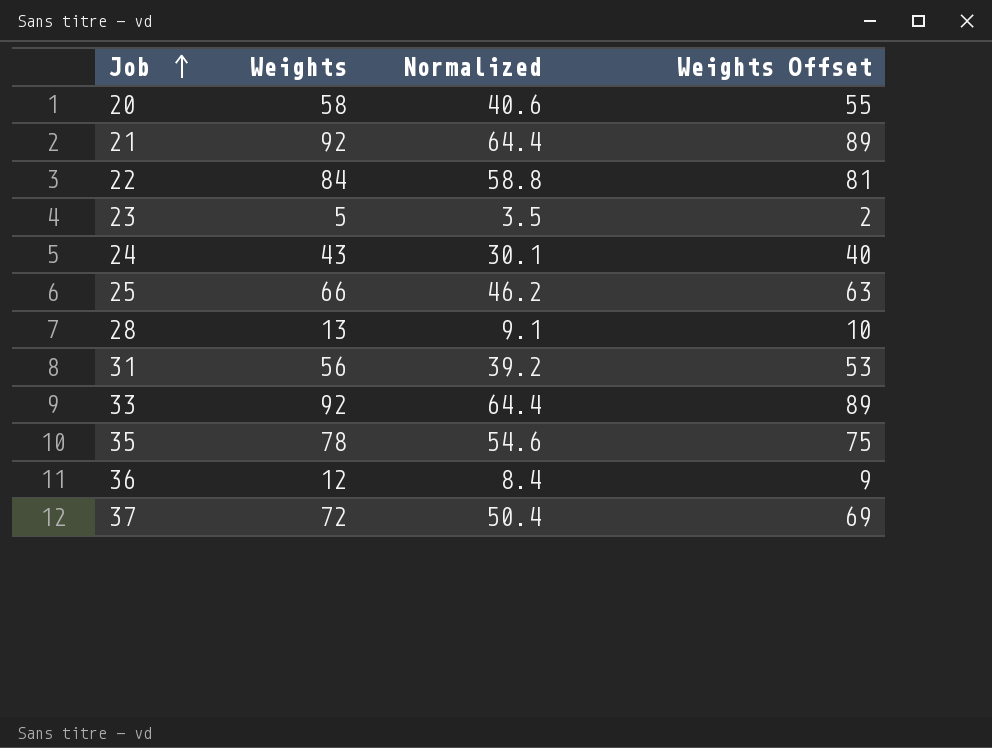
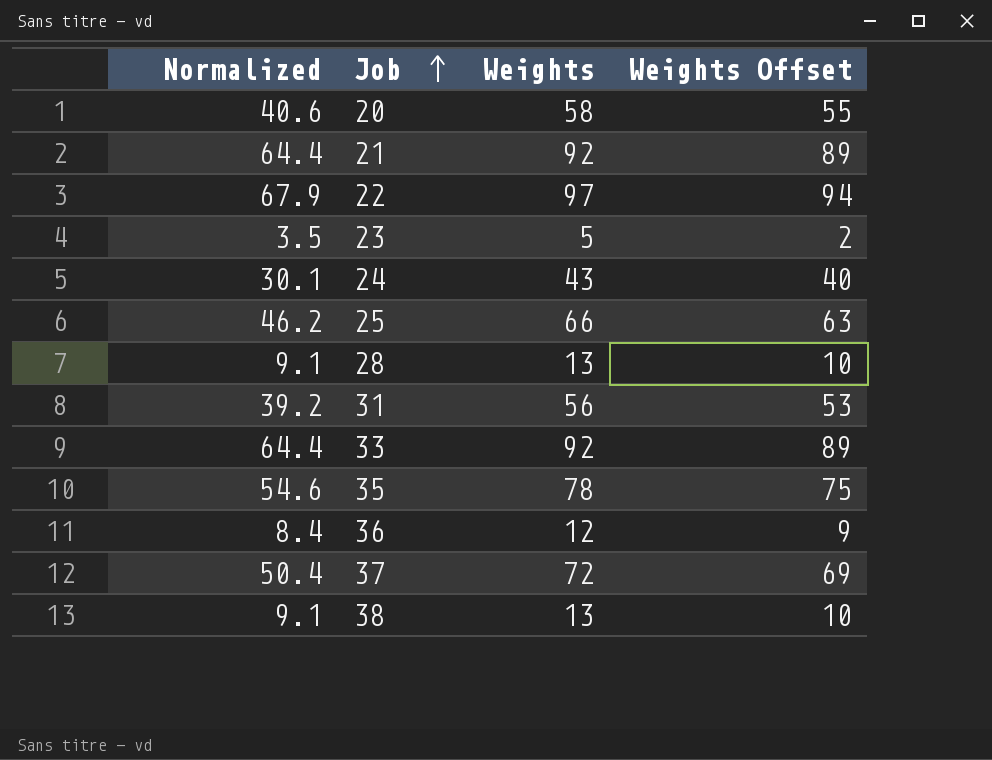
column Normalized | position: 3 -> 1
22 | Normalized: 58.8 -> 67.9
22 | Weights: 84 -> 97
22 | Weights Offset: 81 -> 94
row 38: none -> 9.1 | 13 | 10

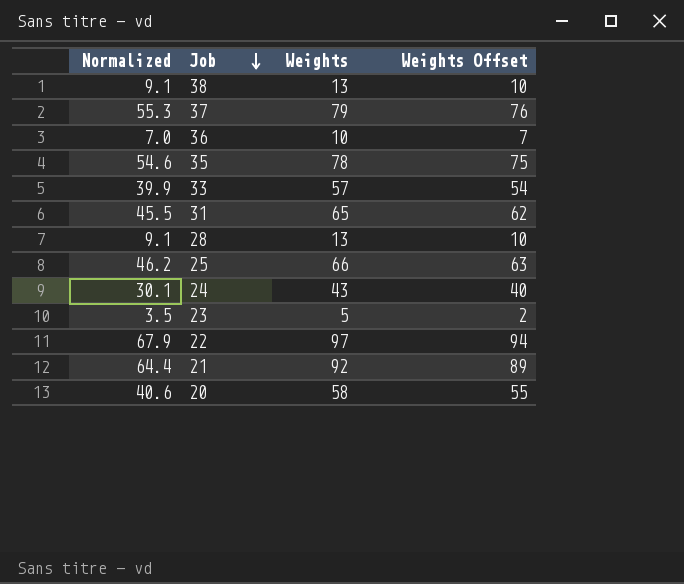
row order: Job ascending -> Job descending
37 | Normalized: 50.4 -> 55.3
37 | Weights: 72 -> 79
37 | Weights Offset: 69 -> 76
36 | Normalized: 8.4 -> 7.0
36 | Weights: 12 -> 10
36 | Weights Offset: 9 -> 7
33 | Normalized: 64.4 -> 39.9
33 | Weights: 92 -> 57
33 | Weights Offset: 89 -> 54
31 | Normalized: 39.2 -> 45.5
31 | Weights: 56 -> 65
31 | Weights Offset: 53 -> 62

